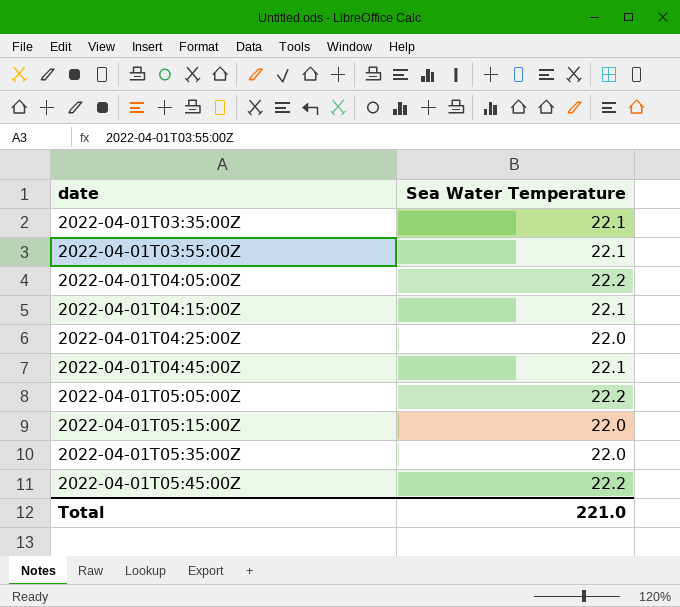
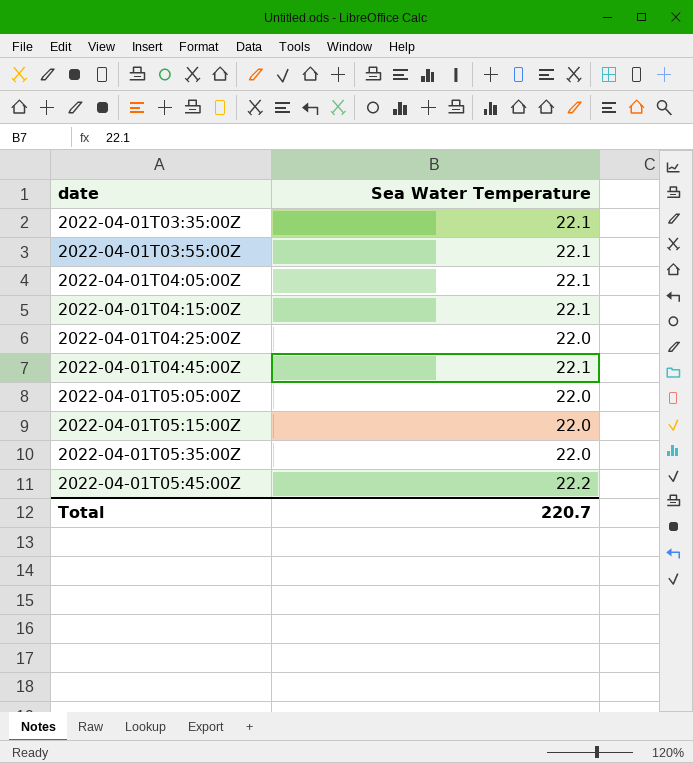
2022-04-01T04:05:00Z | Sea Water Temperature: 22.2 -> 22.1
2022-04-01T05:05:00Z | Sea Water Temperature: 22.2 -> 22.0
Total | Sea Water Temperature: 221.0 -> 220.7

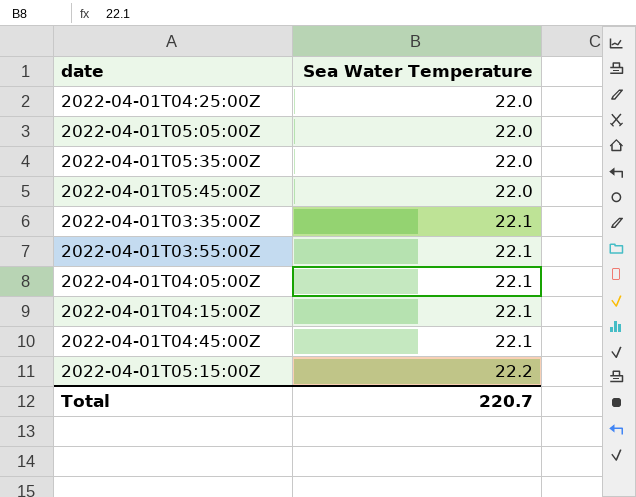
row order: date ascending -> Sea Water Temperature ascending
2022-04-01T05:45:00Z | Sea Water Temperature: 22.2 -> 22.0
2022-04-01T05:15:00Z | Sea Water Temperature: 22.0 -> 22.2

